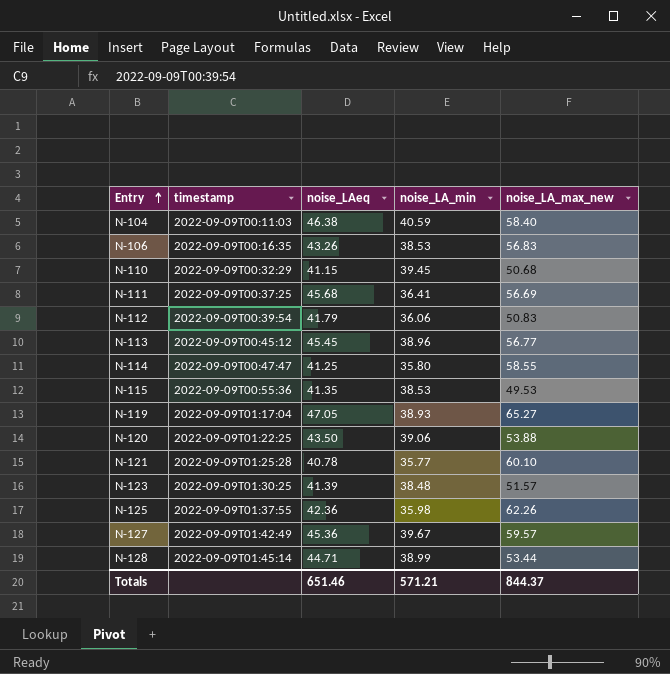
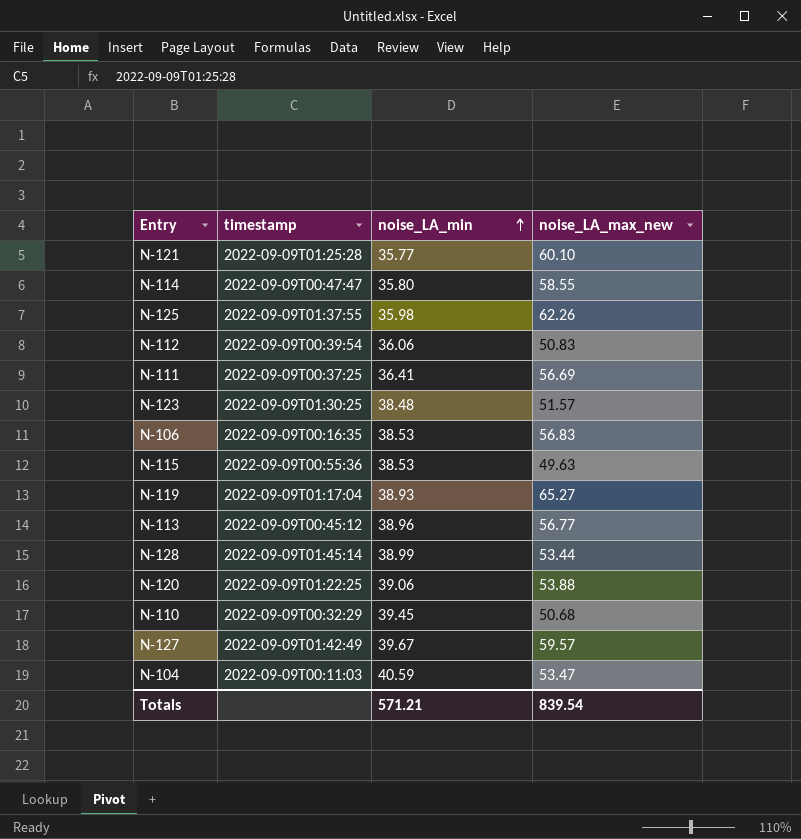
row order: Entry ascending -> noise_LA_min ascending
column noise_LAeq | position: 3 -> none
N-115 | noise_LA_max_new: 49.53 -> 49.63
N-104 | noise_LA_max_new: 58.40 -> 53.47
Totals | noise_LA_max_new: 844.37 -> 839.54

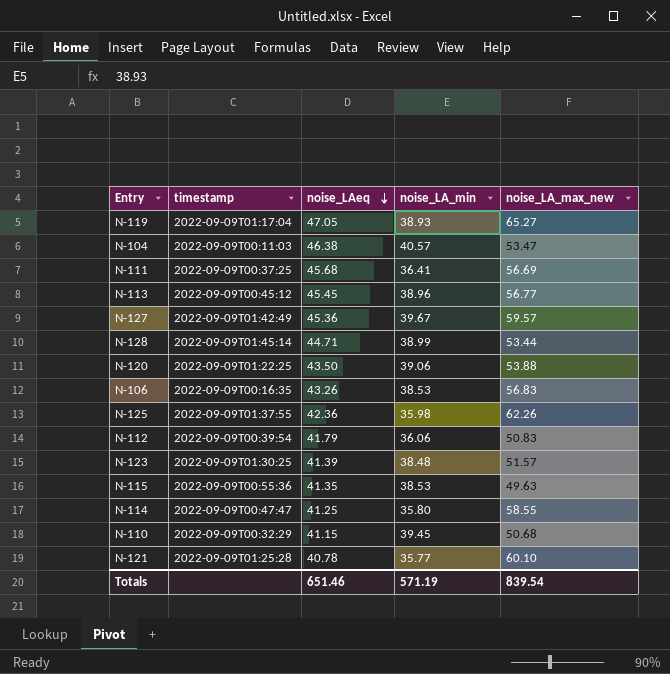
row order: noise_LA_min ascending -> noise_LAeq descending
column noise_LAeq | position: none -> 3
N-104 | noise_LA_min: 40.59 -> 40.57
Totals | noise_LA_min: 571.21 -> 571.19

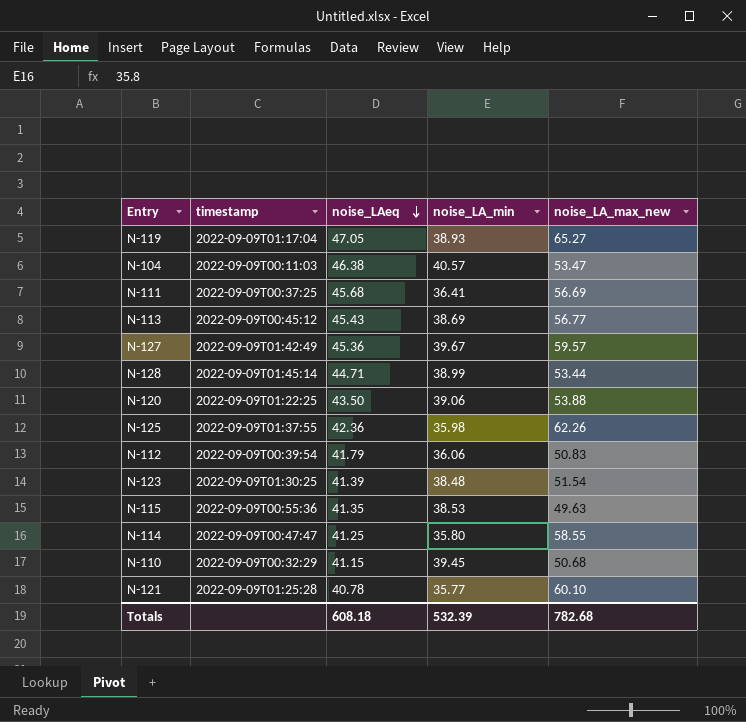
row N-106: 2022-09-09T00:16:35 | 43.26 | 38.53 | 56.83 -> none
N-113 | noise_LAeq: 45.45 -> 45.43
N-113 | noise_LA_min: 38.96 -> 38.69
N-123 | noise_LA_max_new: 51.57 -> 51.54
Totals | noise_LAeq: 651.46 -> 608.18
Totals | noise_LA_min: 571.19 -> 532.39
Totals | noise_LA_max_new: 839.54 -> 782.68

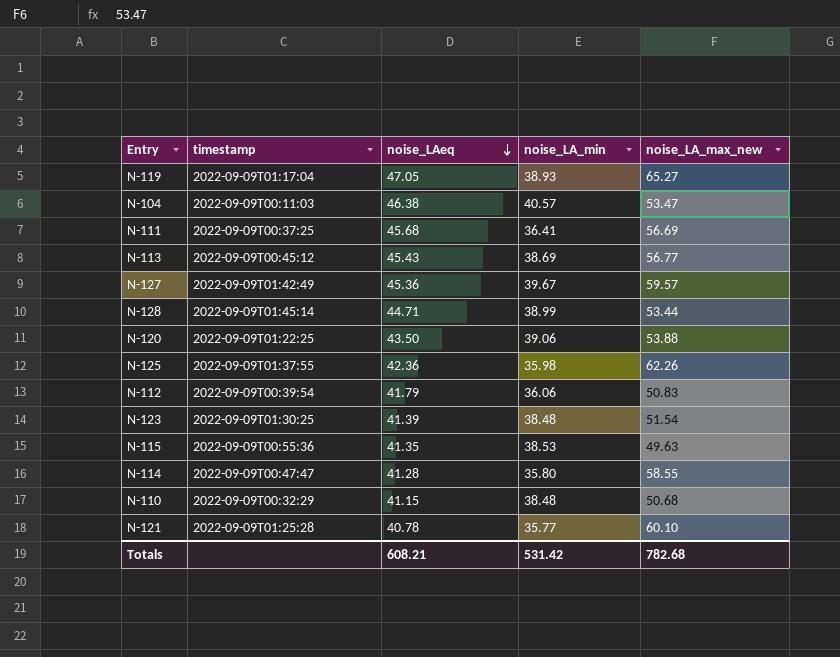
N-114 | noise_LAeq: 41.25 -> 41.28
N-110 | noise_LA_min: 39.45 -> 38.48
Totals | noise_LAeq: 608.18 -> 608.21
Totals | noise_LA_min: 532.39 -> 531.42

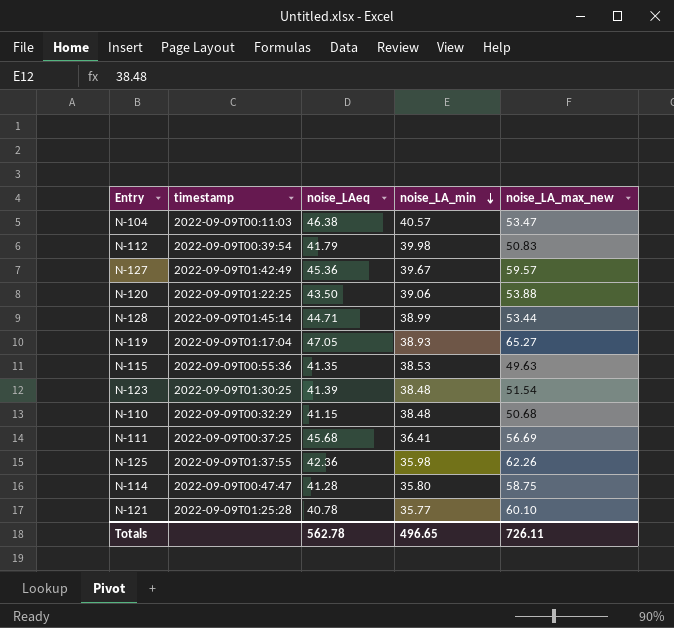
row order: noise_LAeq descending -> noise_LA_min descending
row N-113: 2022-09-09T00:45:12 | 45.43 | 38.69 | 56.77 -> none
N-112 | noise_LA_min: 36.06 -> 39.98
N-114 | noise_LA_max_new: 58.55 -> 58.75
Totals | noise_LAeq: 608.21 -> 562.78
Totals | noise_LA_min: 531.42 -> 496.65
Totals | noise_LA_max_new: 782.68 -> 726.11

